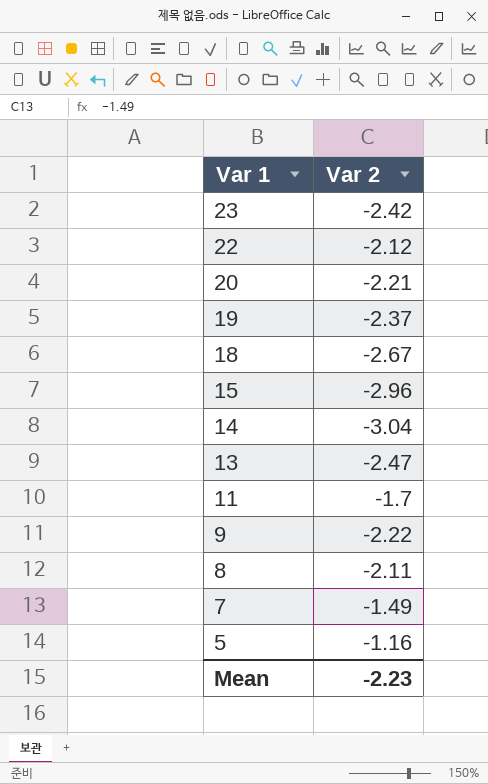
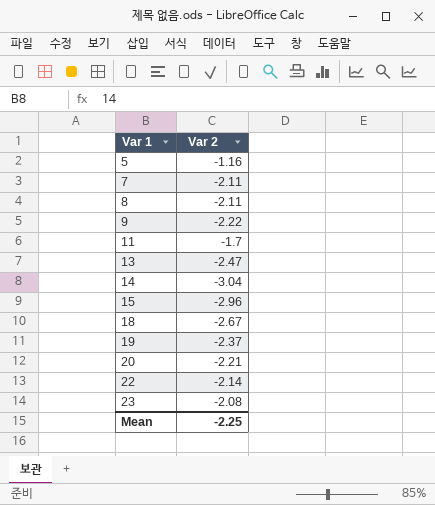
row order: Var 1 descending -> Var 1 ascending
7 | Var 2: -1.49 -> -2.11
22 | Var 2: -2.12 -> -2.14
23 | Var 2: -2.42 -> -2.08
Mean | Var 2: -2.23 -> -2.25

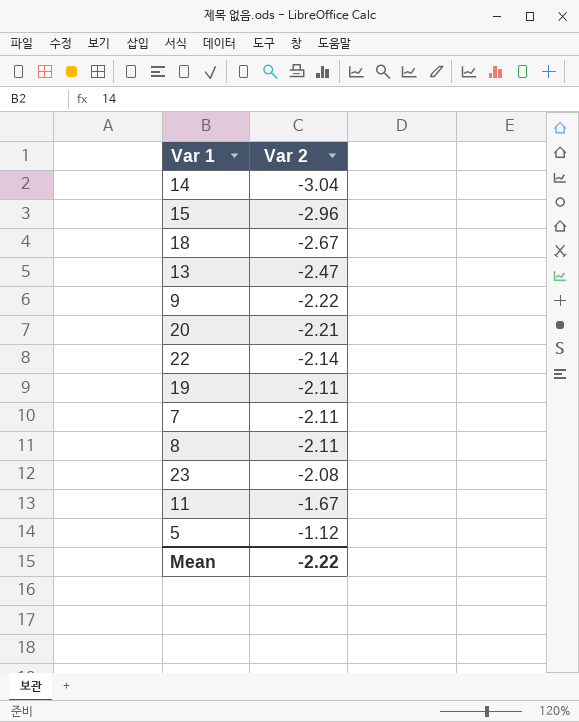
row order: Var 1 ascending -> Var 2 ascending
19 | Var 2: -2.37 -> -2.11
11 | Var 2: -1.7 -> -1.67
5 | Var 2: -1.16 -> -1.12
Mean | Var 2: -2.25 -> -2.22

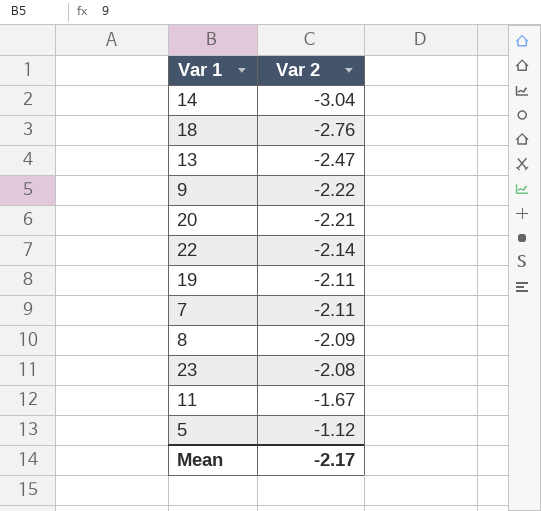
row 15: -2.96 -> none
18 | Var 2: -2.67 -> -2.76
8 | Var 2: -2.11 -> -2.09
Mean | Var 2: -2.22 -> -2.17

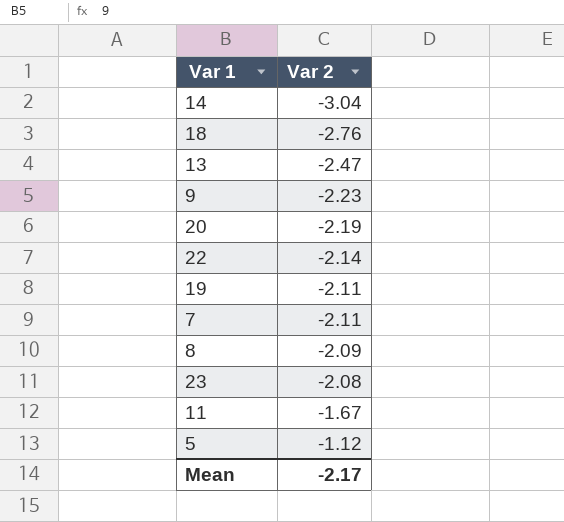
9 | Var 2: -2.22 -> -2.23
20 | Var 2: -2.21 -> -2.19

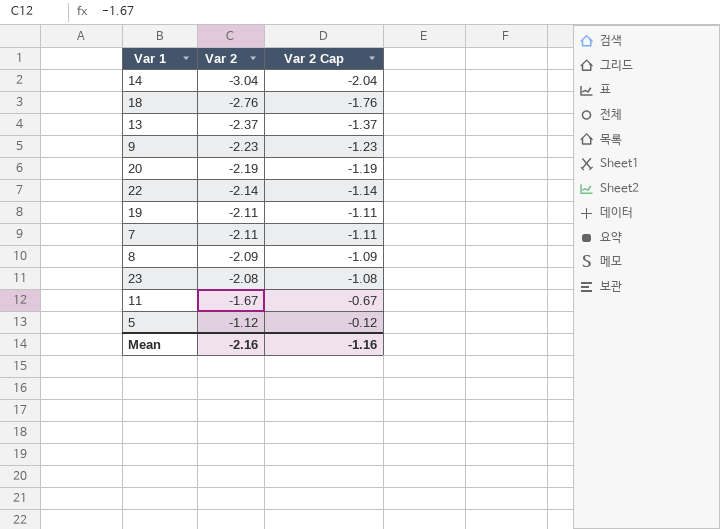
column Var 2 Cap | formula: none -> [Var 2] + 1
13 | Var 2: -2.47 -> -2.37
Mean | Var 2: -2.17 -> -2.16

